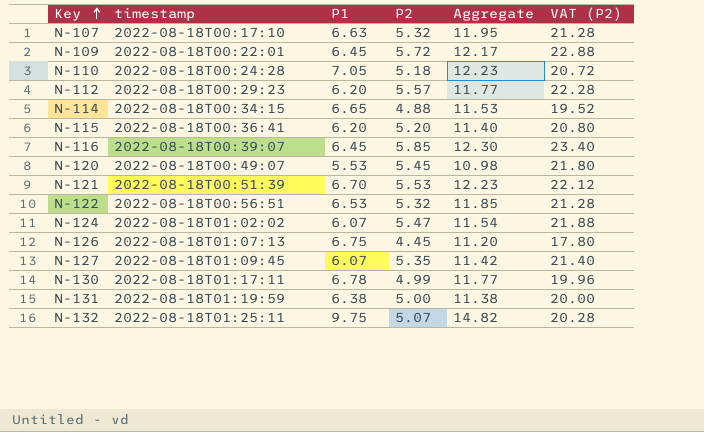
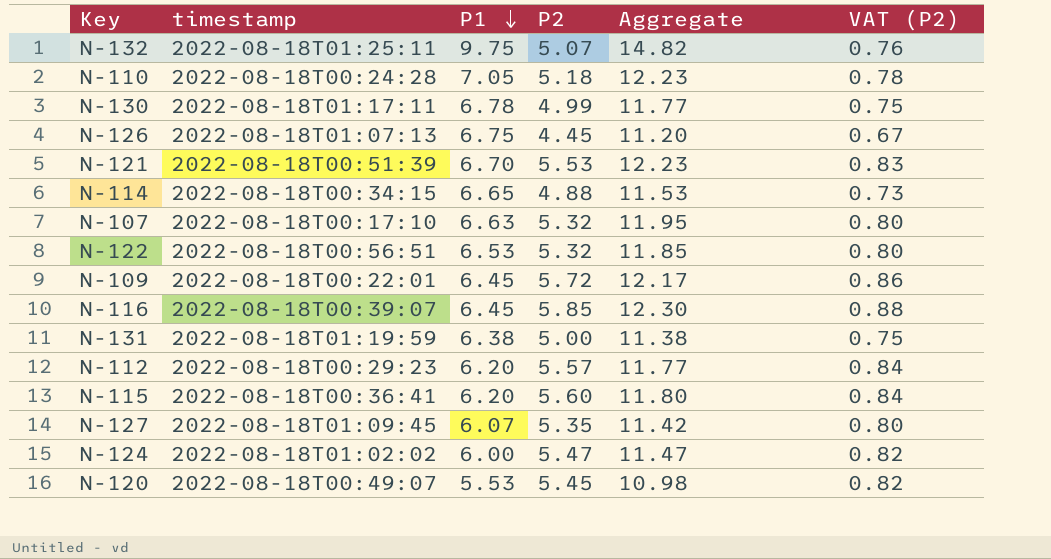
row order: Key ascending -> P1 descending
column VAT (P2) | formula: [P2] * 4 -> [P2] * 0.15
N-115 | P2: 5.20 -> 5.60
N-115 | Aggregate: 11.40 -> 11.80
N-124 | P1: 6.07 -> 6.00
N-124 | Aggregate: 11.54 -> 11.47

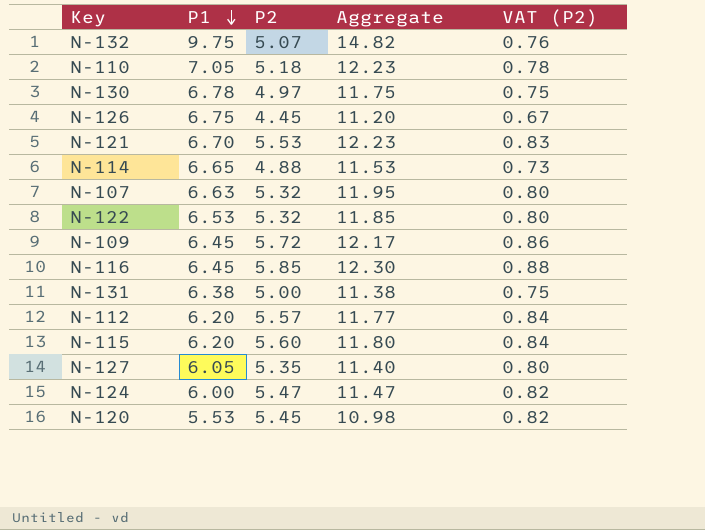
column timestamp | position: 2 -> none
N-130 | P2: 4.99 -> 4.97
N-130 | Aggregate: 11.77 -> 11.75
N-127 | P1: 6.07 -> 6.05
N-127 | Aggregate: 11.42 -> 11.40

